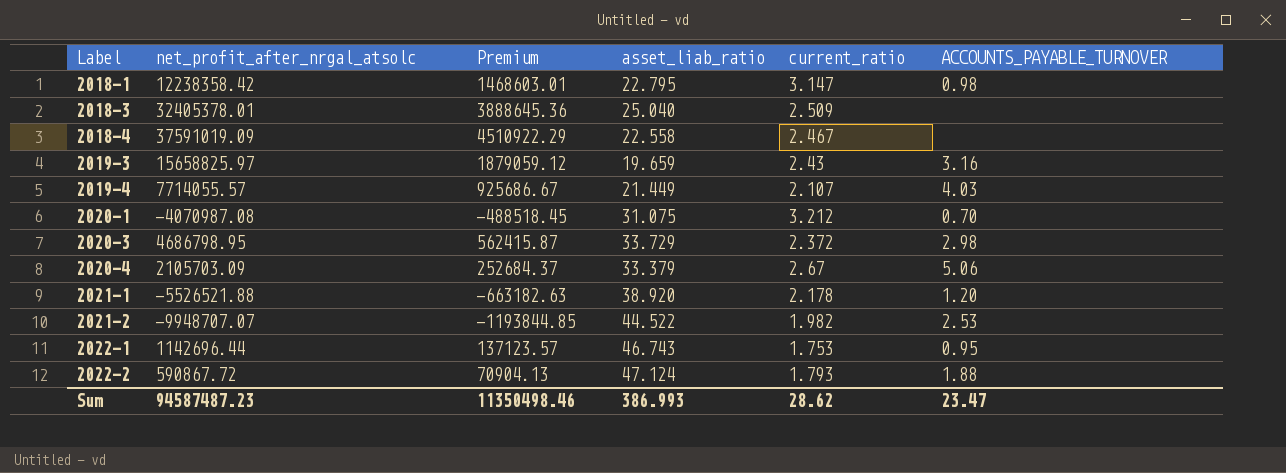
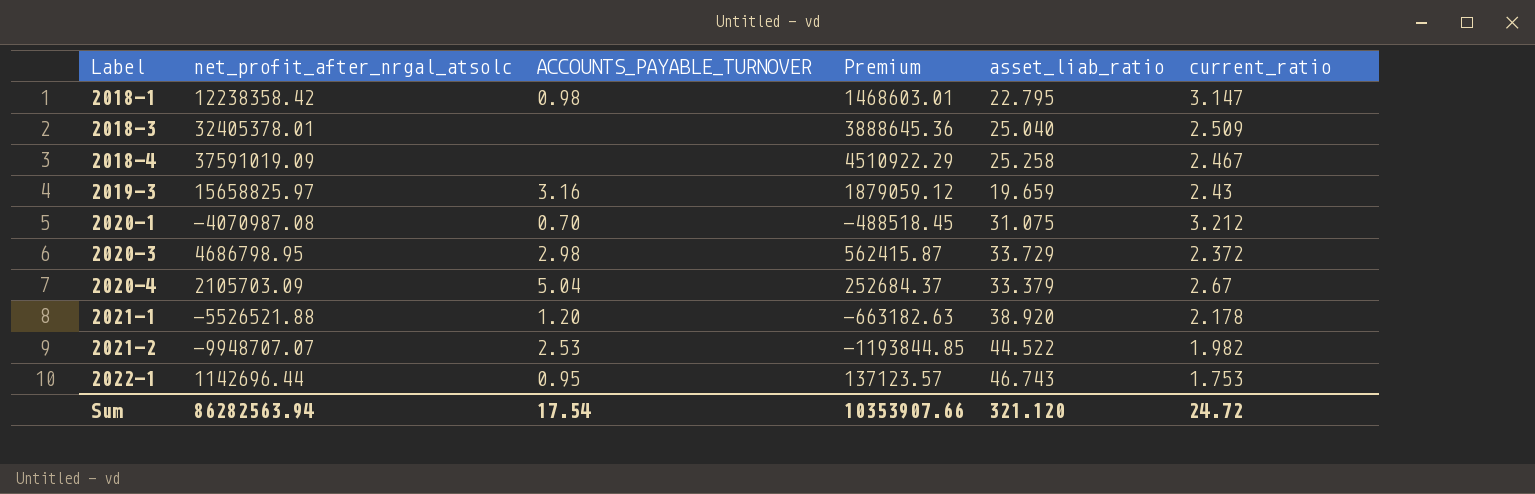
column ACCOUNTS_PAYABLE_TURNOVER | position: 6 -> 3
row 2019-4: 7714055.57 | 925686.67 | 21.449 | 2.107 | 4.03 -> none
row 2022-2: 590867.72 | 70904.13 | 47.124 | 1.793 | 1.88 -> none
2018-4 | asset_liab_ratio: 22.558 -> 25.258
2020-4 | ACCOUNTS_PAYABLE_TURNOVER: 5.06 -> 5.04
Sum | net_profit_after_nrgal_atsolc: 94587487.23 -> 86282563.94
Sum | ACCOUNTS_PAYABLE_TURNOVER: 23.47 -> 17.54
Sum | Premium: 11350498.46 -> 10353907.66
Sum | asset_liab_ratio: 386.993 -> 321.120
Sum | current_ratio: 28.62 -> 24.72

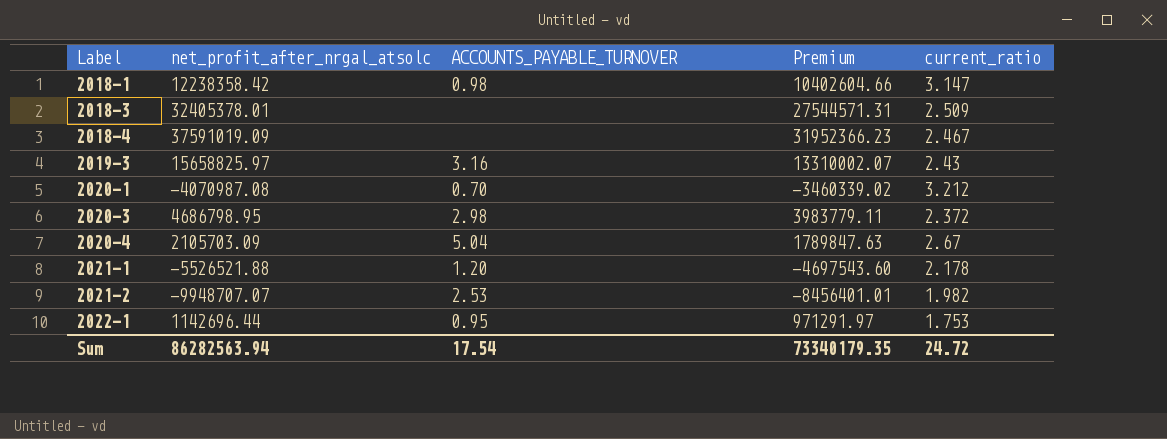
column asset_liab_ratio | position: 5 -> none
column Premium | formula: [net_profit_after_nrgal_atsolc] * 0.12 -> [net_profit_after_nrgal_atsolc] * 0.85
Sum | Premium: 10353907.66 -> 73340179.35

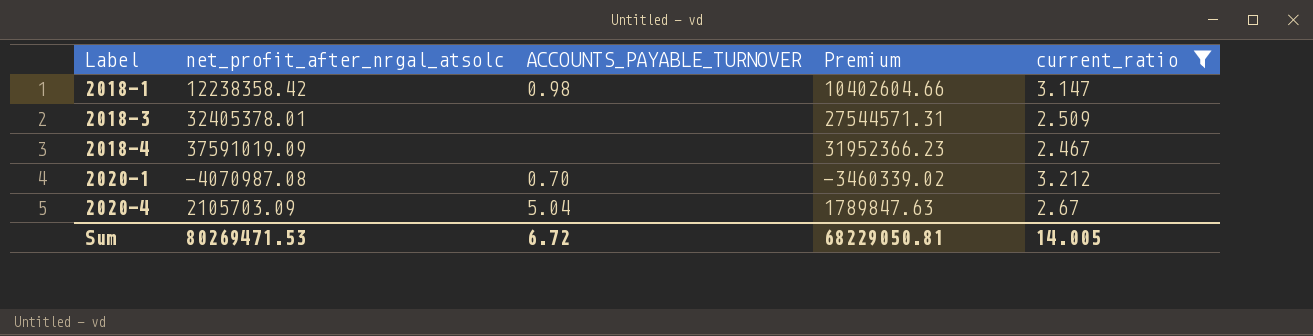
filter: none -> current_ratio >= 2.467
Sum | net_profit_after_nrgal_atsolc: 86282563.94 -> 80269471.53
Sum | ACCOUNTS_PAYABLE_TURNOVER: 17.54 -> 6.72
Sum | Premium: 73340179.35 -> 68229050.81
Sum | current_ratio: 24.72 -> 14.005

